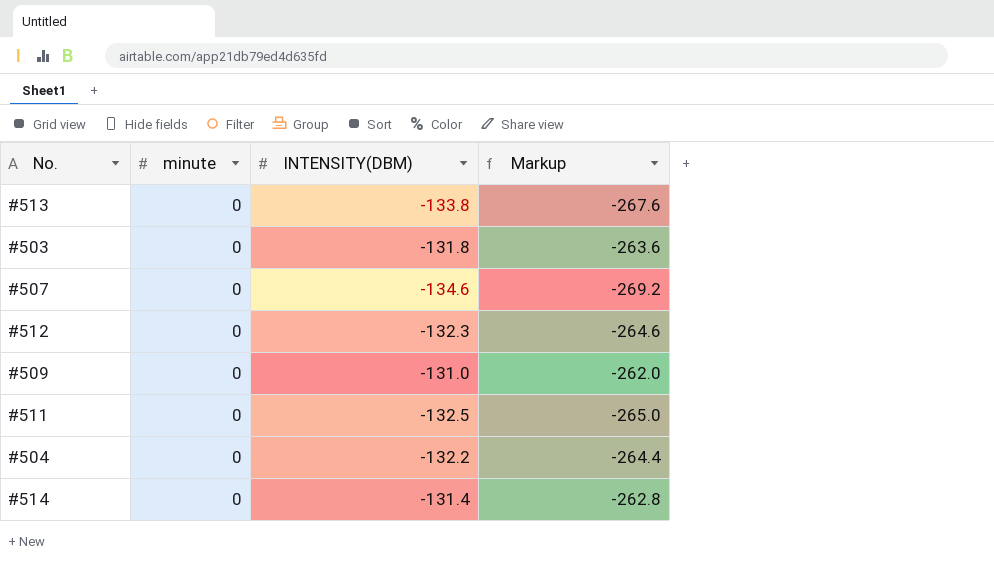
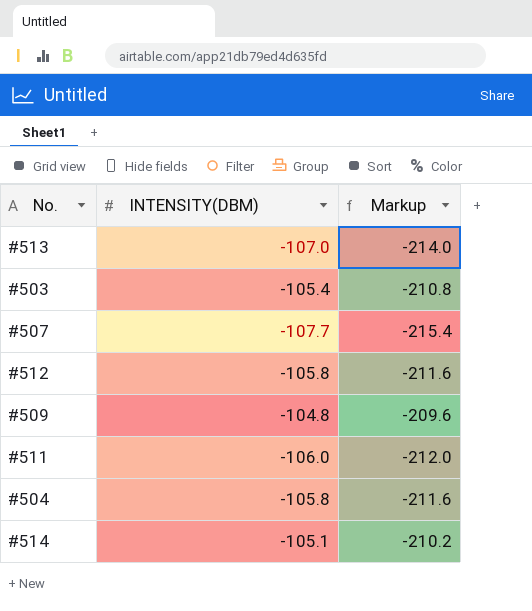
column minute | position: 2 -> none
#513 | INTENSITY(DBM): -133.8 -> -107.0
#513 | Markup: -267.6 -> -214.0
#503 | INTENSITY(DBM): -131.8 -> -105.4
#503 | Markup: -263.6 -> -210.8
#507 | INTENSITY(DBM): -134.6 -> -107.7
#507 | Markup: -269.2 -> -215.4
#512 | INTENSITY(DBM): -132.3 -> -105.8
#512 | Markup: -264.6 -> -211.6
#509 | INTENSITY(DBM): -131.0 -> -104.8
#509 | Markup: -262.0 -> -209.6
#511 | INTENSITY(DBM): -132.5 -> -106.0
#511 | Markup: -265.0 -> -212.0
#504 | INTENSITY(DBM): -132.2 -> -105.8
#504 | Markup: -264.4 -> -211.6
#514 | INTENSITY(DBM): -131.4 -> -105.1
#514 | Markup: -262.8 -> -210.2

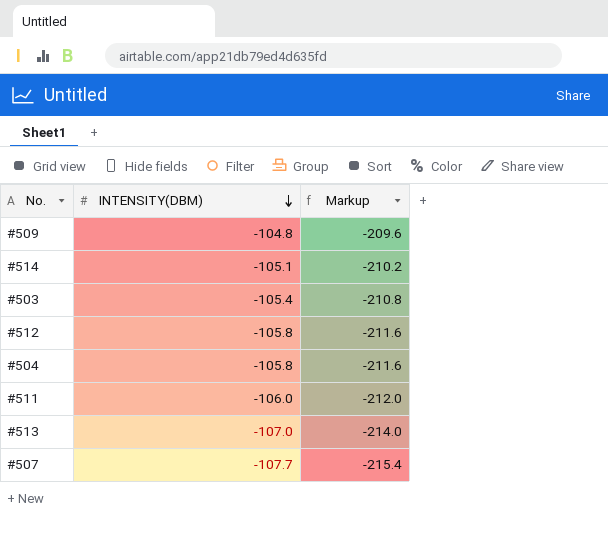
row order: none -> INTENSITY(DBM) descending

